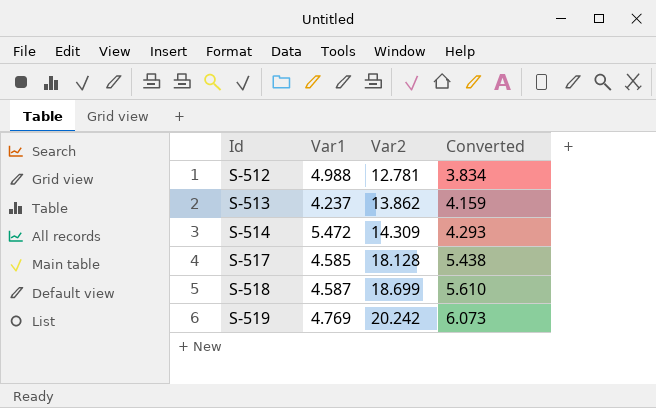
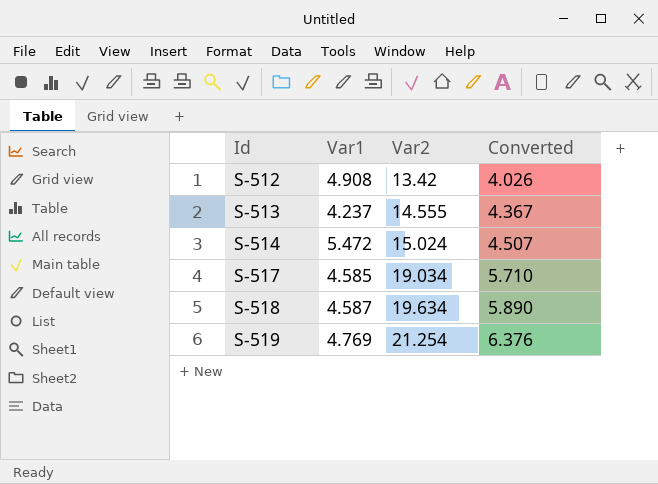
S-512 | Var1: 4.988 -> 4.908
S-512 | Var2: 12.781 -> 13.42
S-512 | Converted: 3.834 -> 4.026
S-513 | Var2: 13.862 -> 14.555
S-513 | Converted: 4.159 -> 4.367
S-514 | Var2: 14.309 -> 15.024
S-514 | Converted: 4.293 -> 4.507
S-517 | Var2: 18.128 -> 19.034
S-517 | Converted: 5.438 -> 5.710
S-518 | Var2: 18.699 -> 19.634
S-518 | Converted: 5.610 -> 5.890
S-519 | Var2: 20.242 -> 21.254
S-519 | Converted: 6.073 -> 6.376

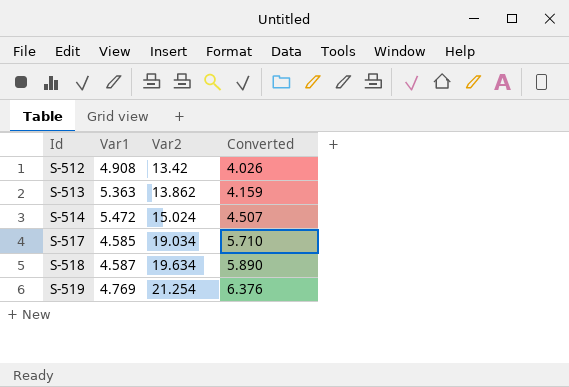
S-513 | Var1: 4.237 -> 5.363
S-513 | Var2: 14.555 -> 13.862
S-513 | Converted: 4.367 -> 4.159

